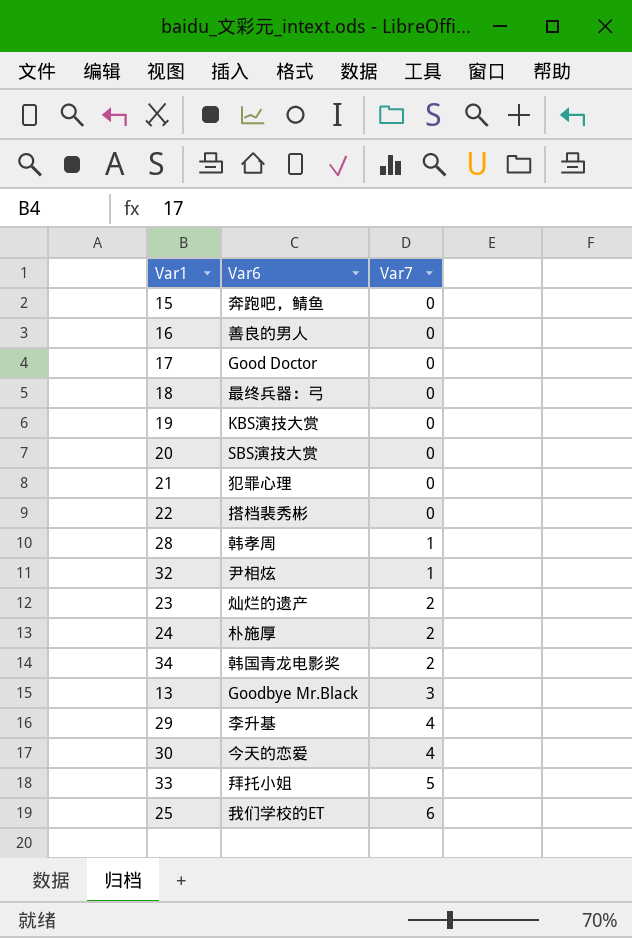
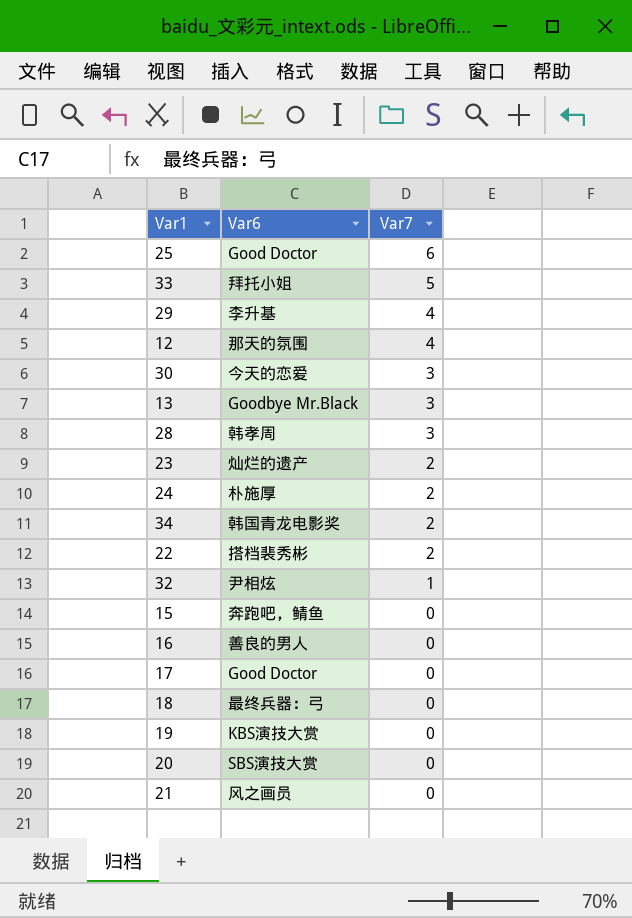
row order: Var7 ascending -> Var7 descending
25 | Var6: 我们学校的ET -> Good Doctor
row 12: none -> 那天的氛围 | 4
30 | Var7: 4 -> 3
28 | Var7: 1 -> 3
22 | Var7: 0 -> 2
21 | Var6: 犯罪心理 -> 风之画员

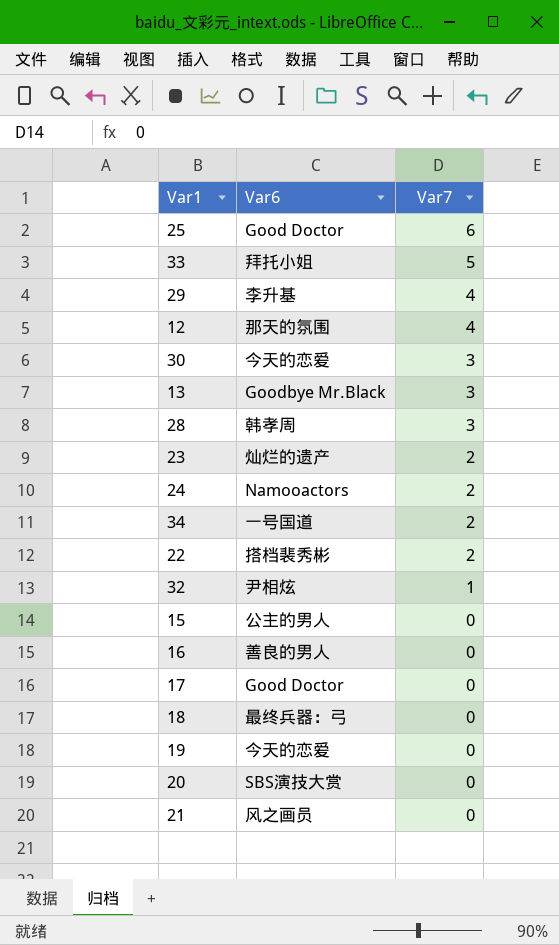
24 | Var6: 朴施厚 -> Namooactors
34 | Var6: 韩国青龙电影奖 -> 一号国道
15 | Var6: 奔跑吧，鲭鱼 -> 公主的男人
19 | Var6: KBS演技大赏 -> 今天的恋爱

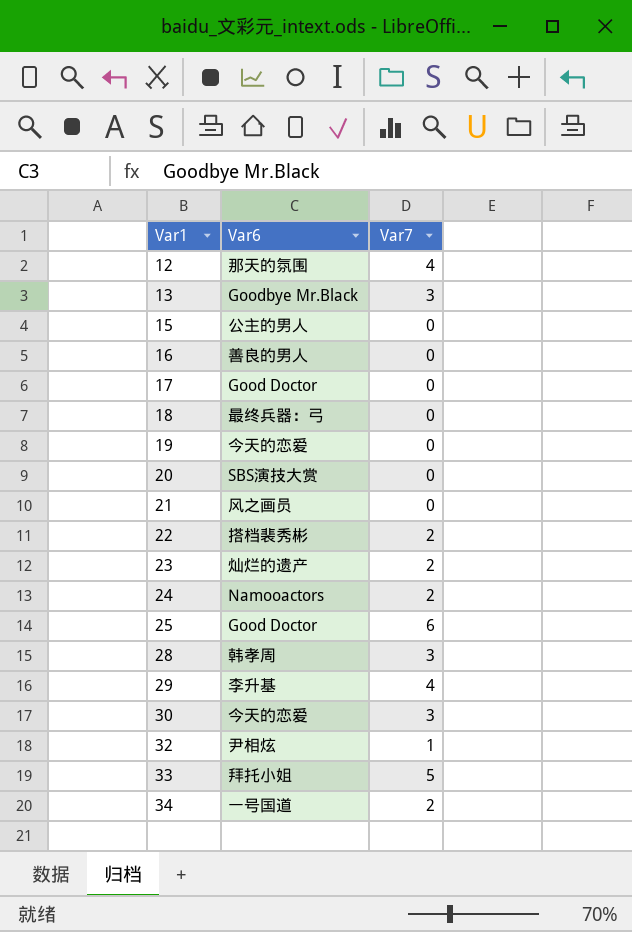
row order: Var7 descending -> Var1 ascending

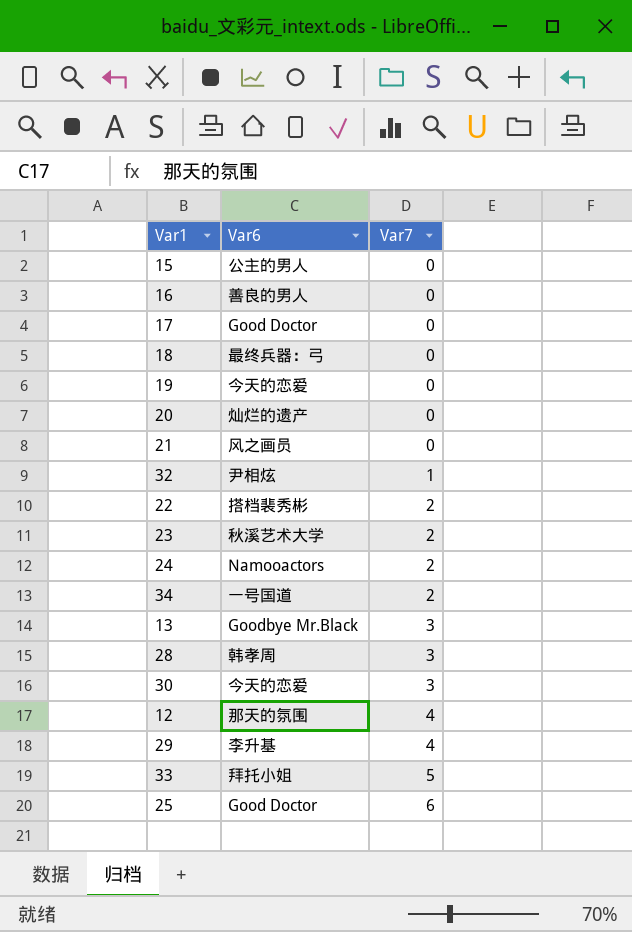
row order: Var1 ascending -> Var7 ascending
20 | Var6: SBS演技大赏 -> 灿烂的遗产
23 | Var6: 灿烂的遗产 -> 秋溪艺术大学

